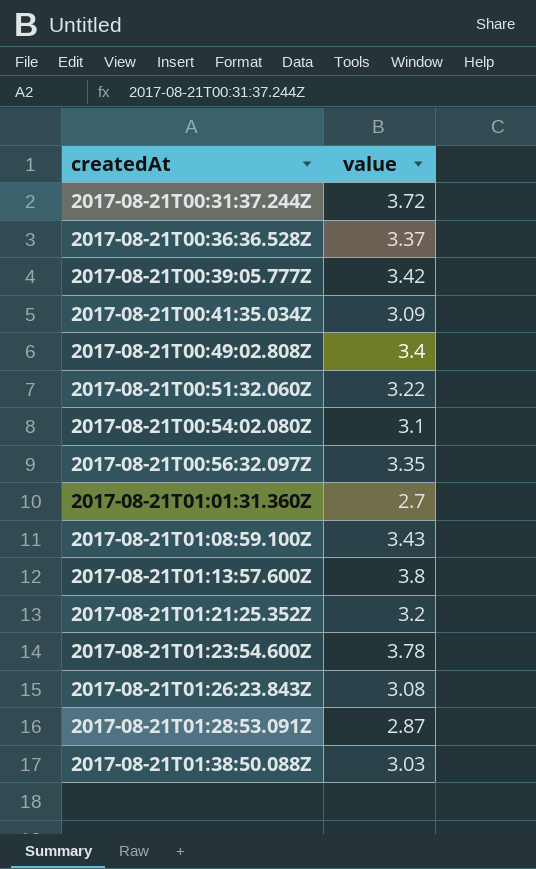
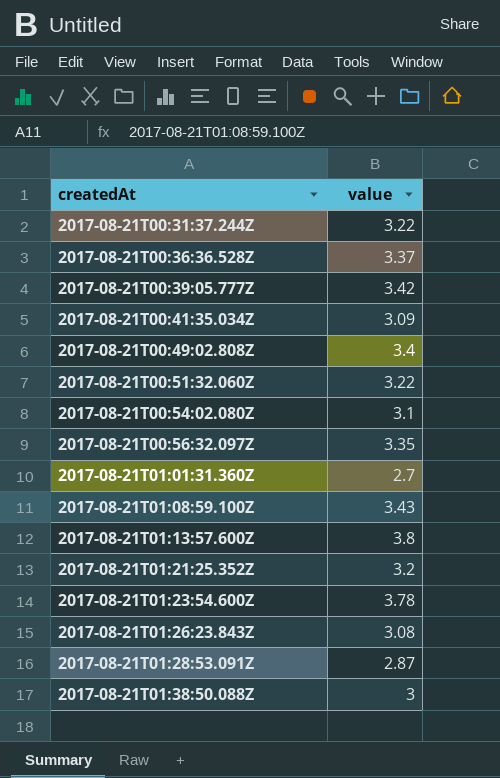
2017-08-21T00:31:37.244Z | value: 3.72 -> 3.22
2017-08-21T01:38:50.088Z | value: 3.03 -> 3

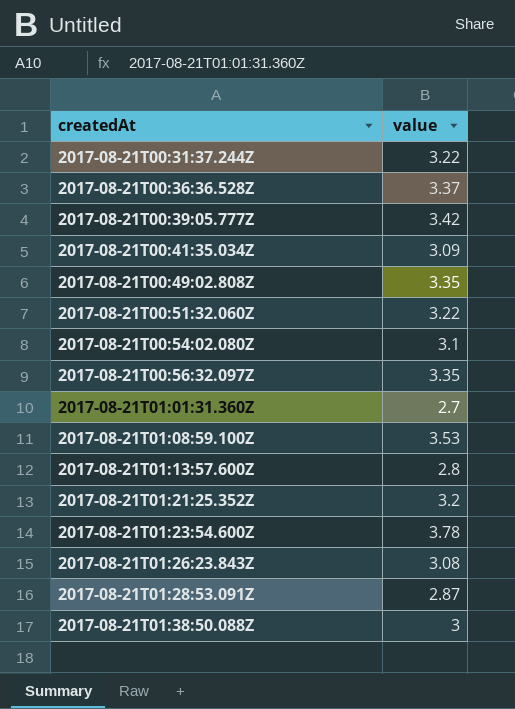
2017-08-21T00:49:02.808Z | value: 3.4 -> 3.35
2017-08-21T01:08:59.100Z | value: 3.43 -> 3.53
2017-08-21T01:13:57.600Z | value: 3.8 -> 2.8

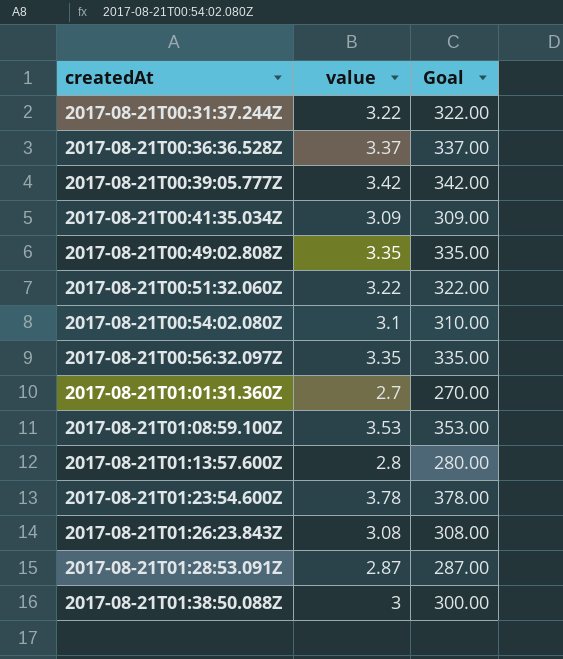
column Goal | formula: none -> [value] * 100
row 2017-08-21T01:21:25.352Z: 3.2 -> none

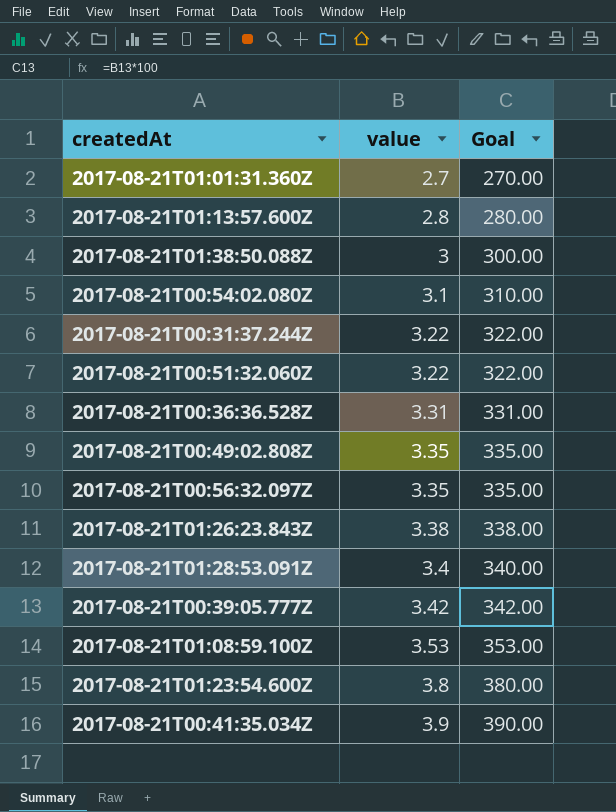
row order: createdAt ascending -> value ascending
2017-08-21T00:36:36.528Z | value: 3.37 -> 3.31
2017-08-21T00:36:36.528Z | Goal: 337.00 -> 331.00
2017-08-21T01:26:23.843Z | value: 3.08 -> 3.38
2017-08-21T01:26:23.843Z | Goal: 308.00 -> 338.00
2017-08-21T01:28:53.091Z | value: 2.87 -> 3.4
2017-08-21T01:28:53.091Z | Goal: 287.00 -> 340.00
2017-08-21T01:23:54.600Z | value: 3.78 -> 3.8
2017-08-21T01:23:54.600Z | Goal: 378.00 -> 380.00
2017-08-21T00:41:35.034Z | value: 3.09 -> 3.9
2017-08-21T00:41:35.034Z | Goal: 309.00 -> 390.00

